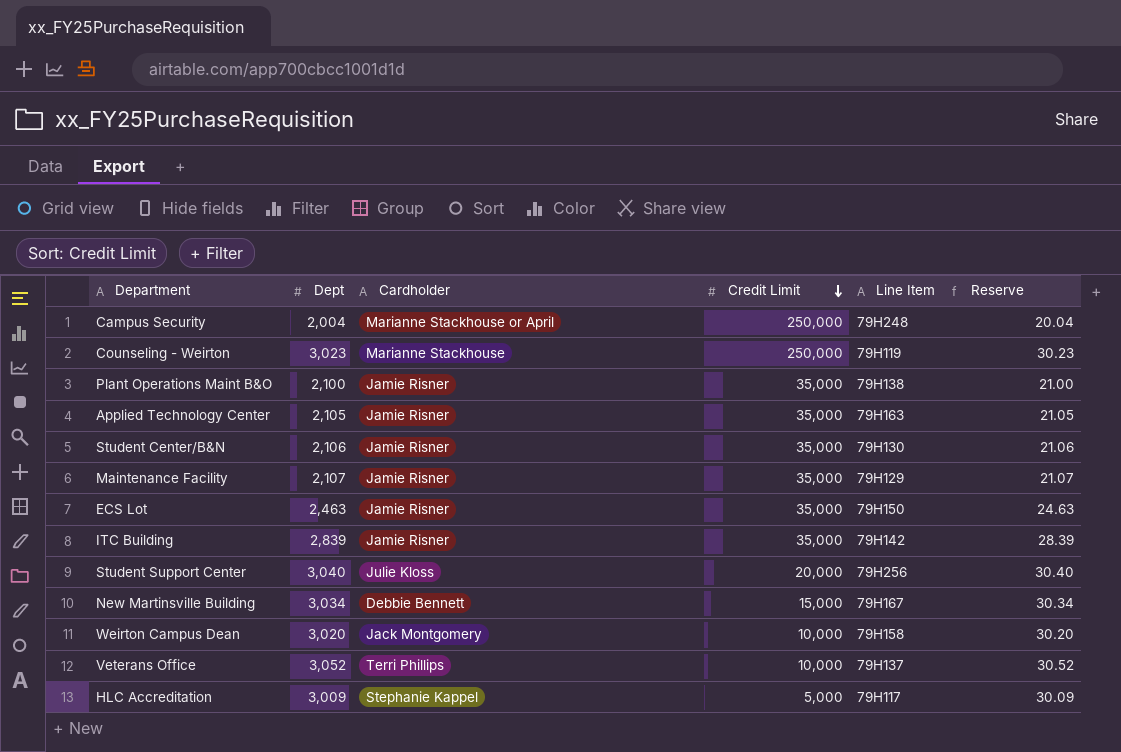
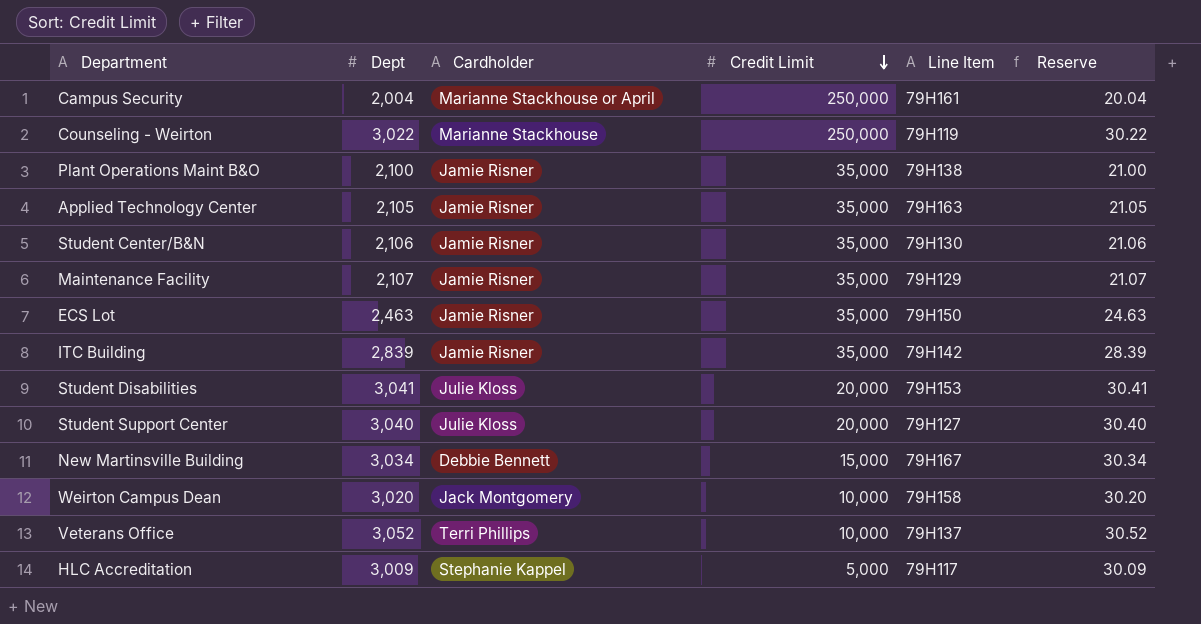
Campus Security | Line Item: 79H248 -> 79H161
Counseling - Weirton | Dept: 3,023 -> 3,022
Counseling - Weirton | Reserve: 30.23 -> 30.22
row Student Disabilities: none -> 3,041 | Julie Kloss | 20,000 | 79H153 | 30.41
Student Support Center | Line Item: 79H256 -> 79H127

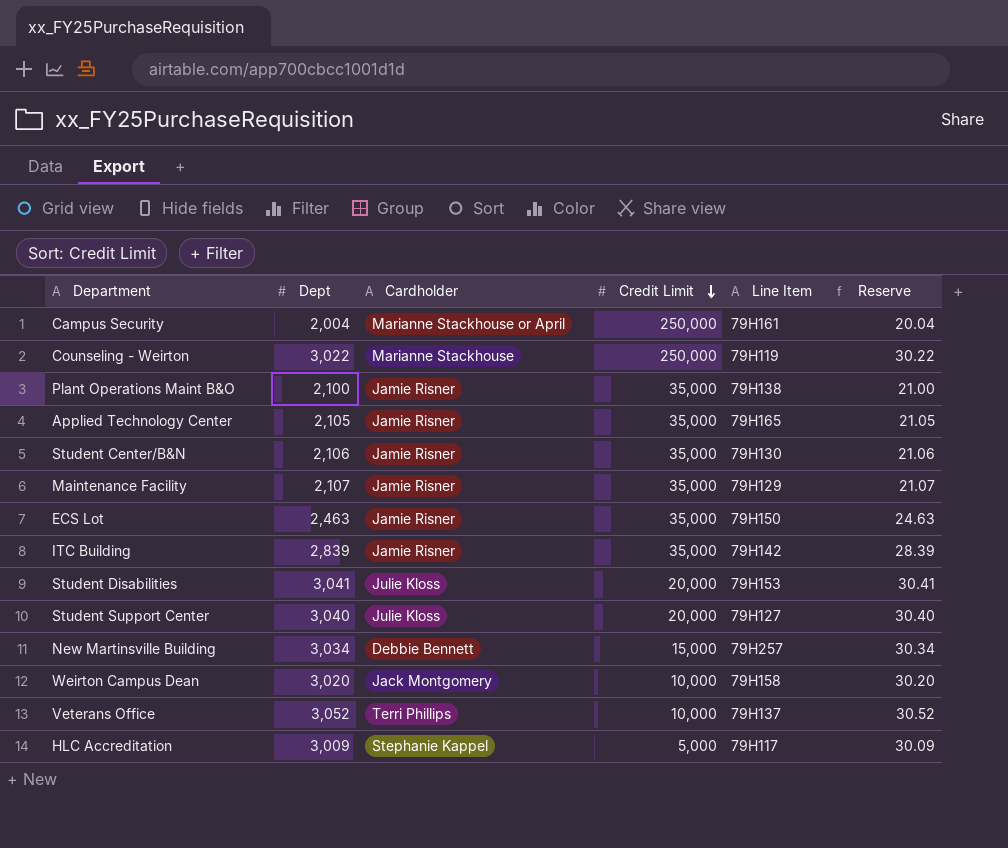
Applied Technology Center | Line Item: 79H163 -> 79H165
New Martinsville Building | Line Item: 79H167 -> 79H257

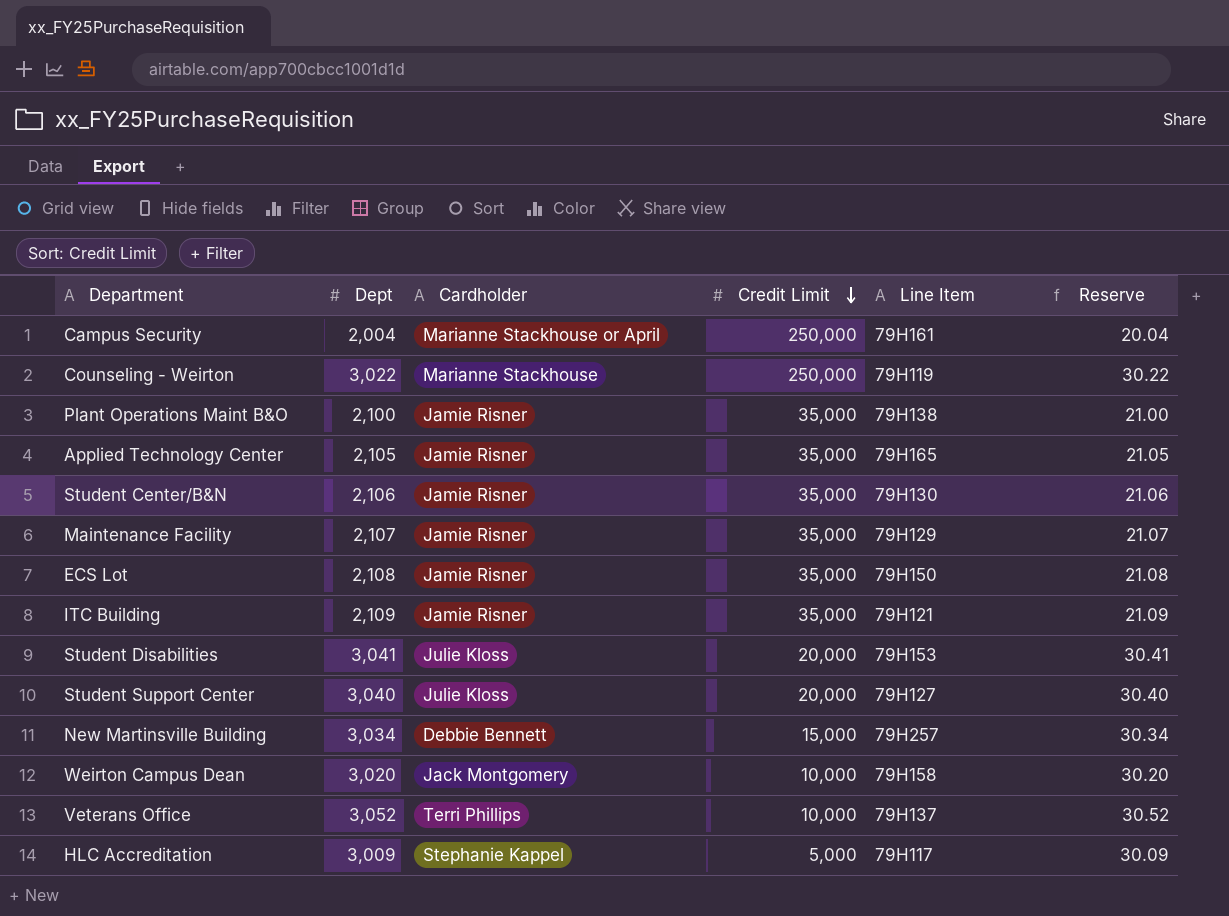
ECS Lot | Dept: 2,463 -> 2,108
ECS Lot | Reserve: 24.63 -> 21.08
ITC Building | Dept: 2,839 -> 2,109
ITC Building | Line Item: 79H142 -> 79H121
ITC Building | Reserve: 28.39 -> 21.09

